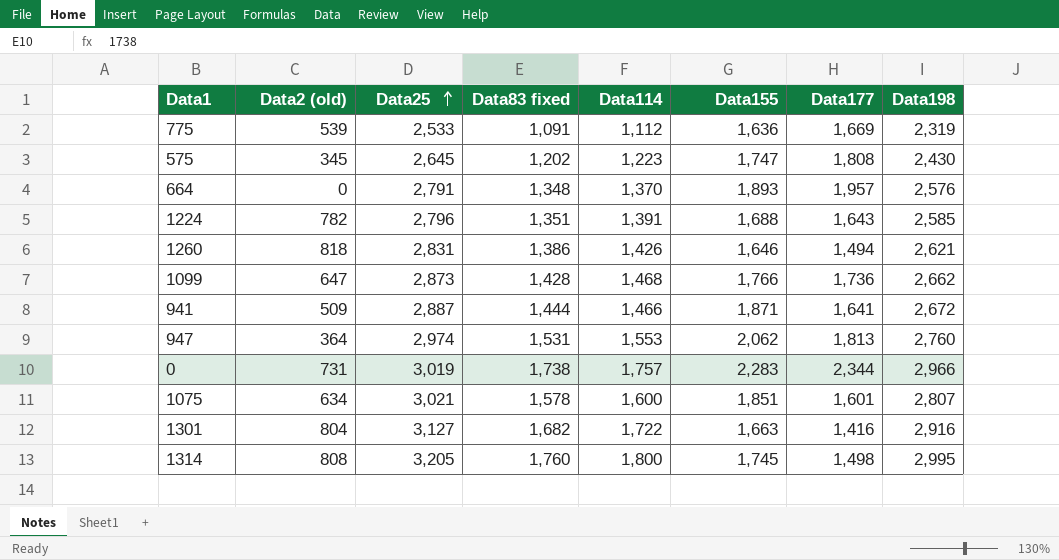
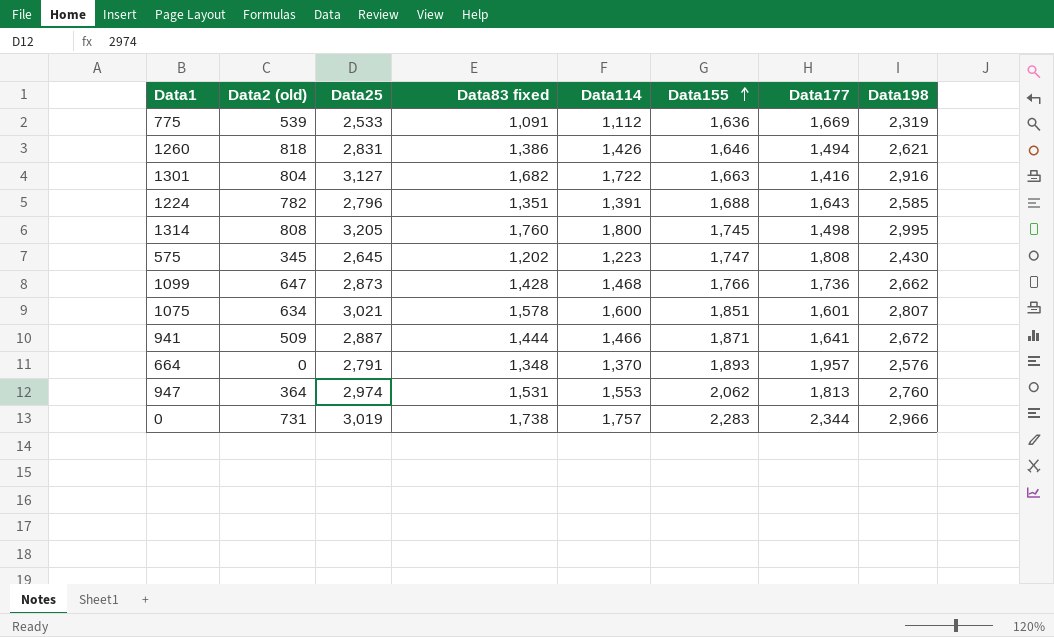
row order: Data25 ascending -> Data155 ascending

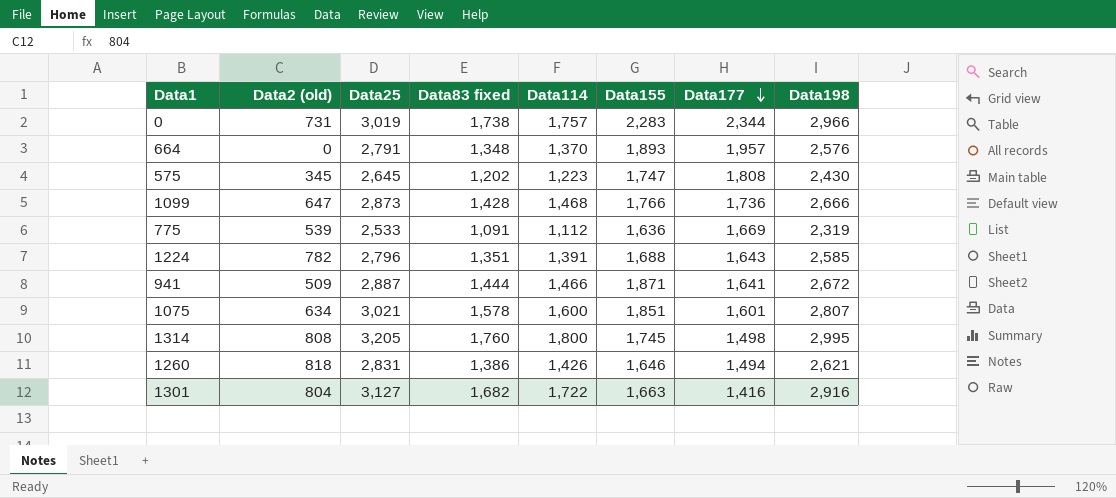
row order: Data155 ascending -> Data177 descending
row 947: 364 | 2,974 | 1,531 | 1,553 | 2,062 | 1,813 | 2,760 -> none
1099 | Data198: 2,662 -> 2,666

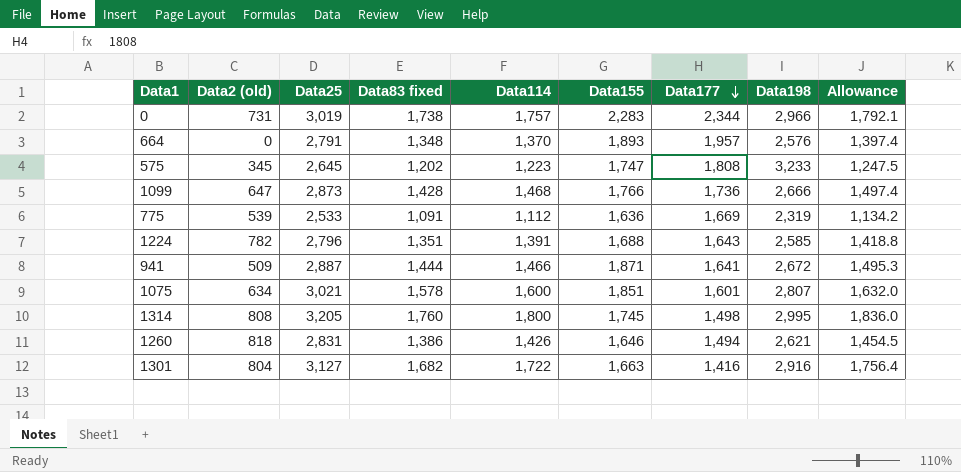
column Allowance | formula: none -> [Data114] * 1.02
575 | Data198: 2,430 -> 3,233

